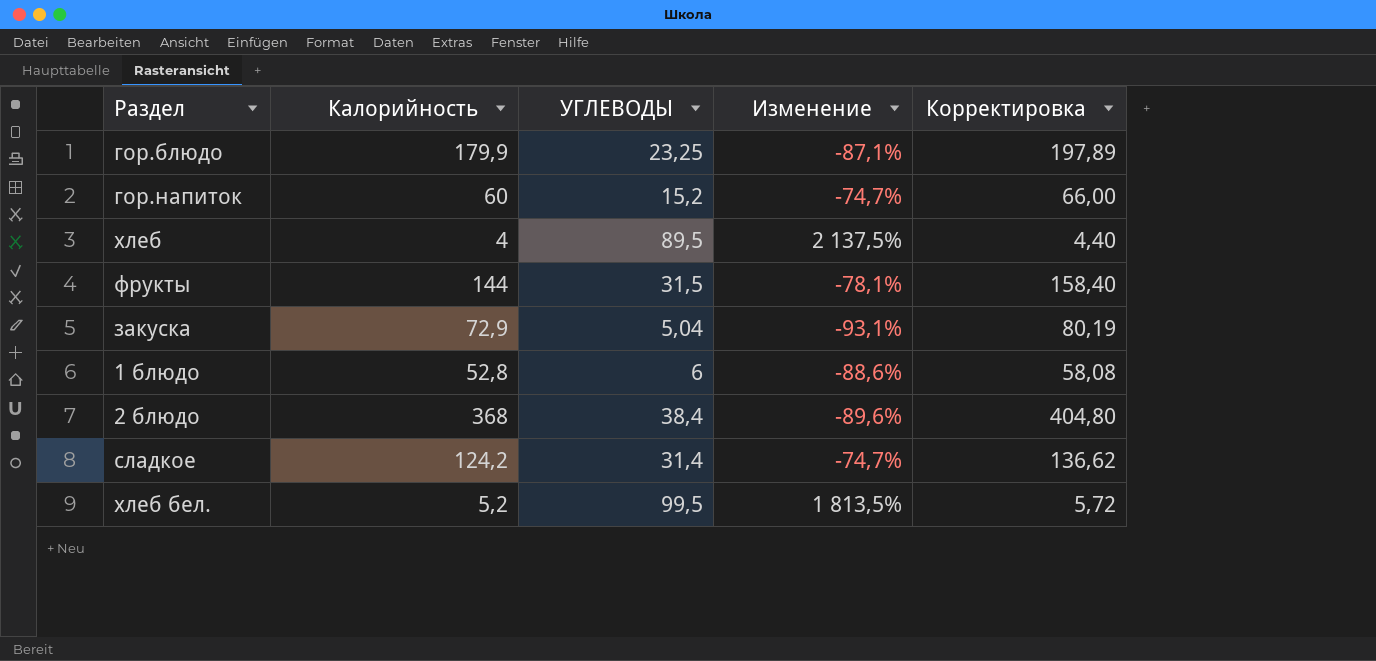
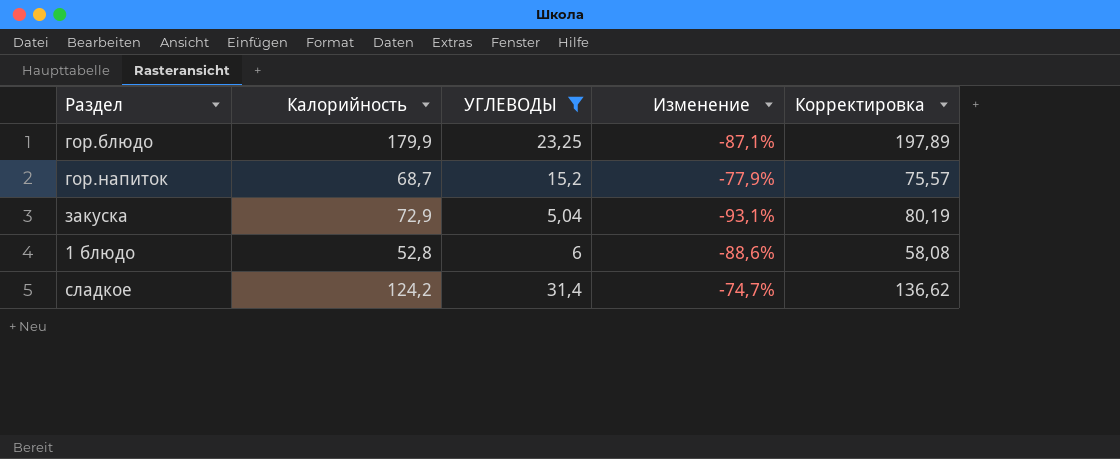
filter: none -> УГЛЕВОДЫ <= 31,4
гор.напиток | Калорийность: 60 -> 68,7
гор.напиток | Изменение: -74,7% -> -77,9%
гор.напиток | Корректировка: 66,00 -> 75,57

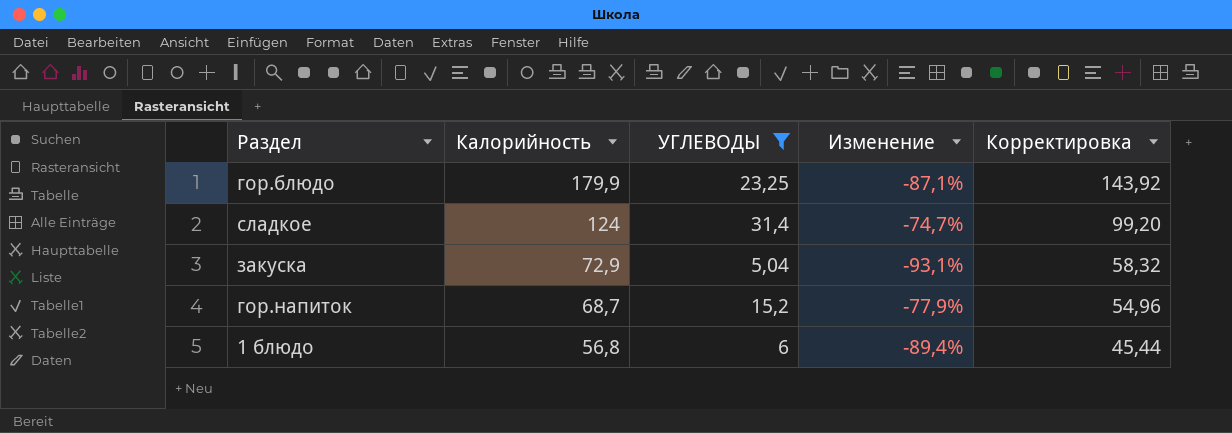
row order: none -> Калорийность descending
column Корректировка | formula: [Калорийность] * 1,1 -> [Калорийность] * 0,8
сладкое | Калорийность: 124,2 -> 124
1 блюдо | Калорийность: 52,8 -> 56,8
1 блюдо | Изменение: -88,6% -> -89,4%

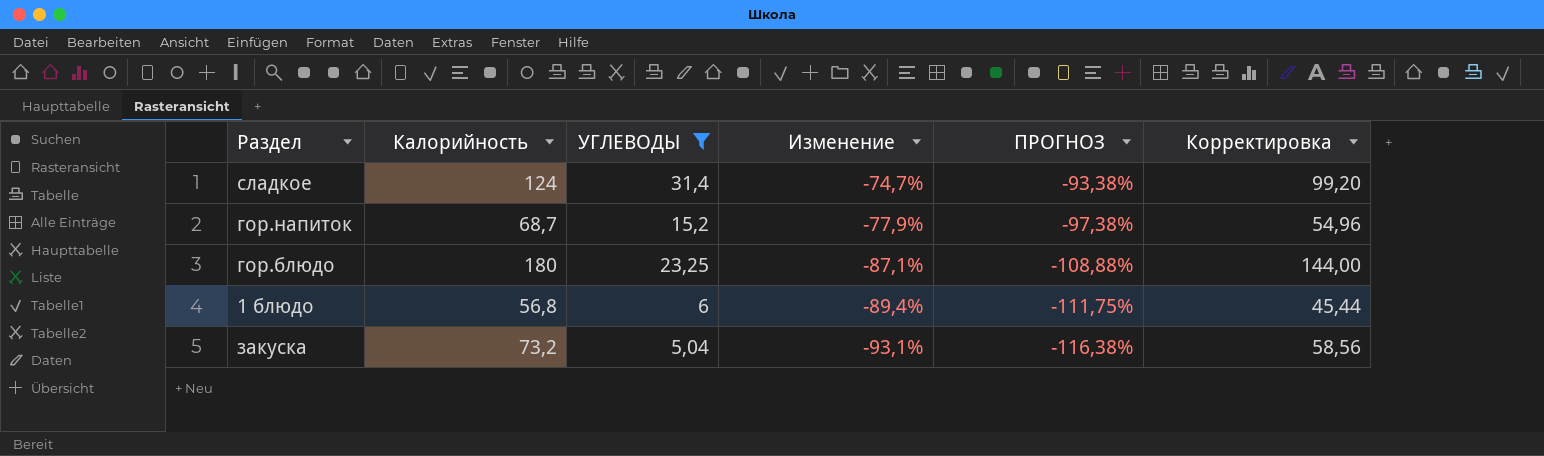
row order: Калорийность descending -> Изменение descending
column ПРОГНОЗ | formula: none -> [Изменение] * 1,25
гор.блюдо | Калорийность: 179,9 -> 180
гор.блюдо | Корректировка: 143,92 -> 144,00
закуска | Калорийность: 72,9 -> 73,2
закуска | Корректировка: 58,32 -> 58,56

